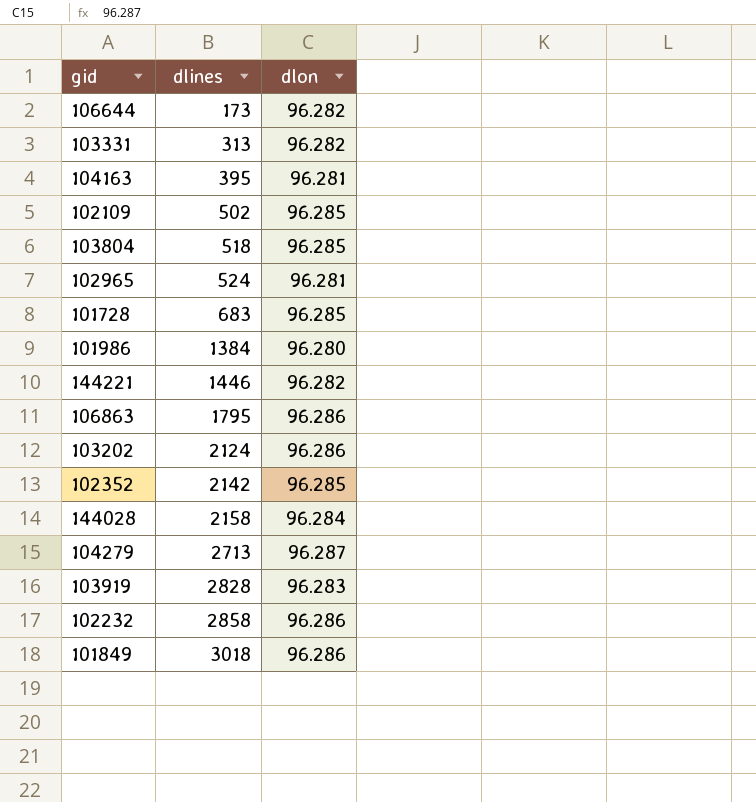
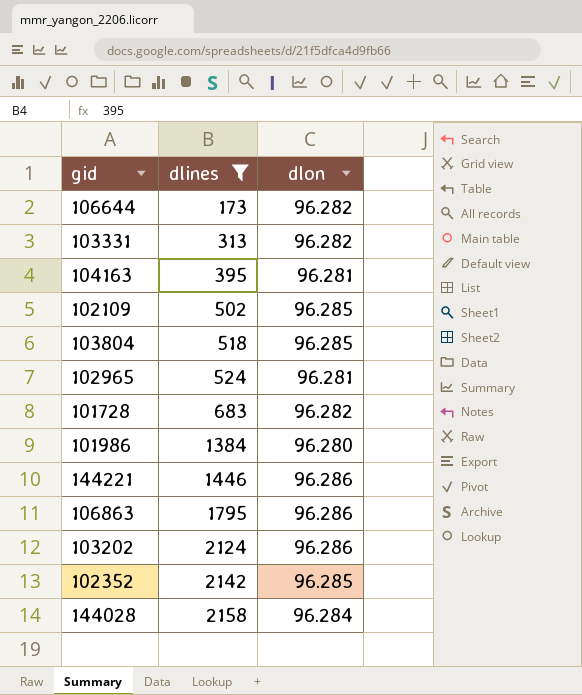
filter: none -> dlines <= 2158
101728 | dlon: 96.285 -> 96.282
144221 | dlon: 96.282 -> 96.286

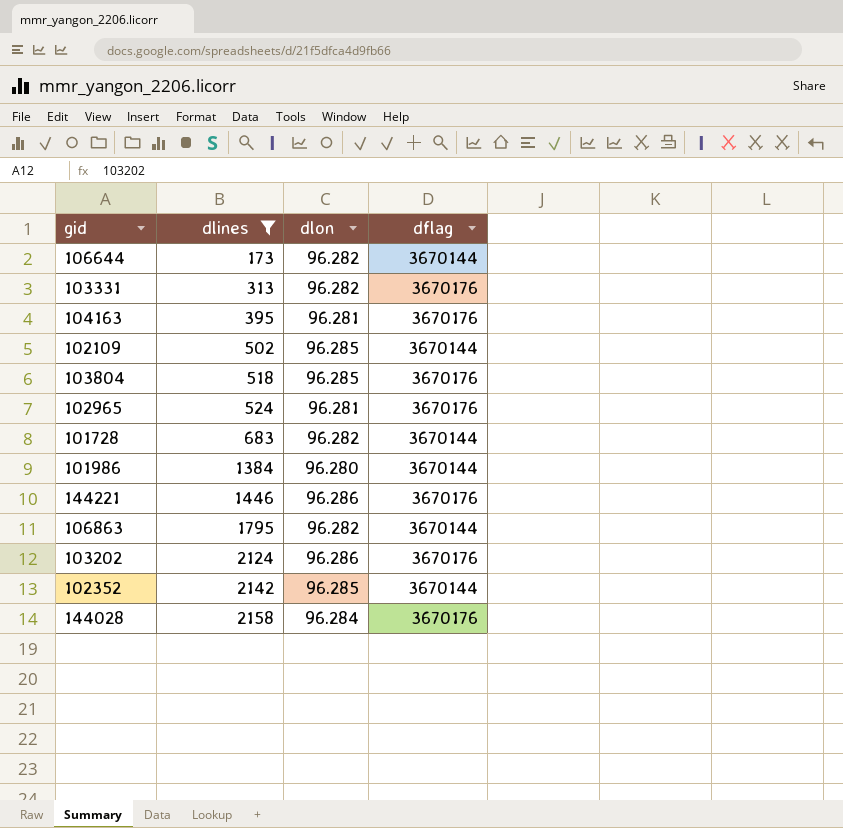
column dflag | position: none -> 4
106863 | dlon: 96.286 -> 96.282

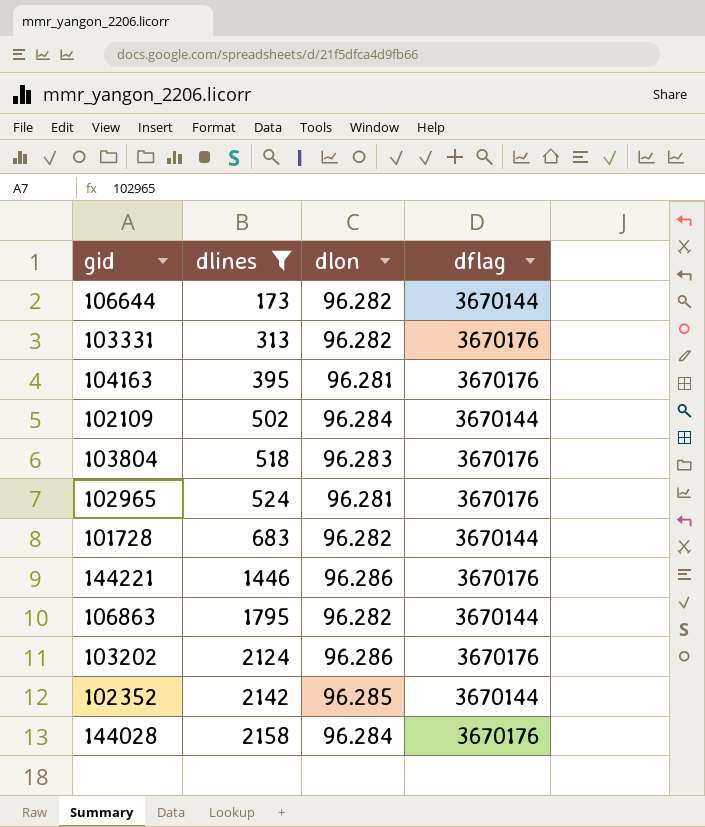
row 101986: 1384 | 96.280 | 3670144 -> none
102109 | dlon: 96.285 -> 96.284
103804 | dlon: 96.285 -> 96.283

